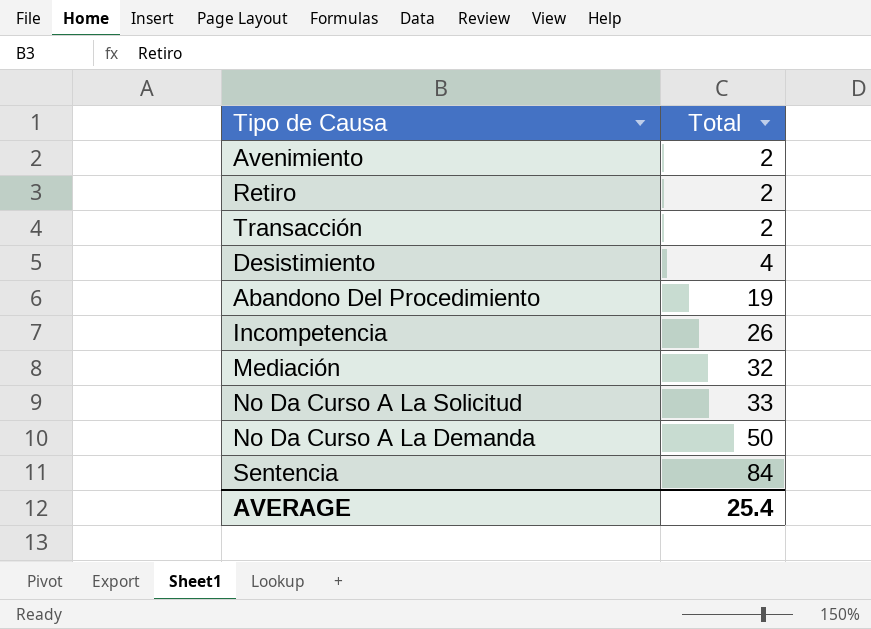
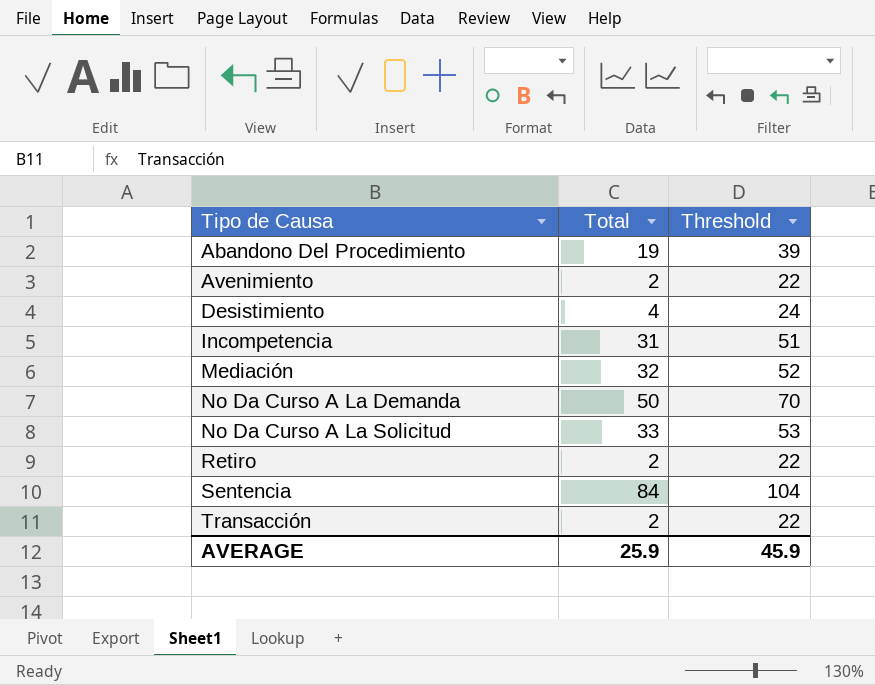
row order: Total ascending -> Tipo de Causa ascending
column Threshold | formula: none -> [Total] + 20
Incompetencia | Total: 26 -> 31
AVERAGE | Total: 25.4 -> 25.9

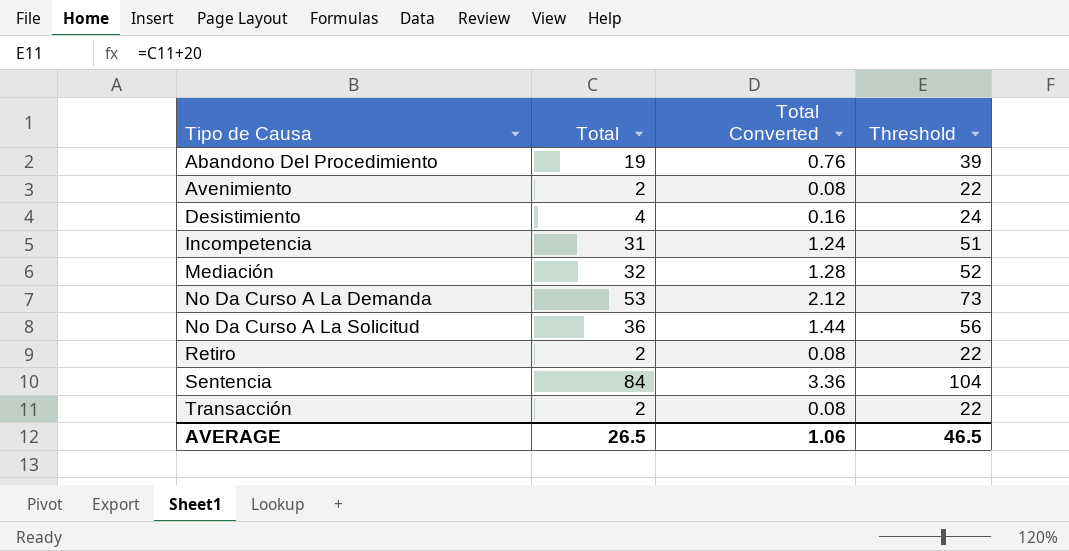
column Total Converted | formula: none -> [Total] * 0.04
No Da Curso A La Demanda | Total: 50 -> 53
No Da Curso A La Demanda | Threshold: 70 -> 73
No Da Curso A La Solicitud | Total: 33 -> 36
No Da Curso A La Solicitud | Threshold: 53 -> 56
AVERAGE | Total: 25.9 -> 26.5
AVERAGE | Threshold: 45.9 -> 46.5

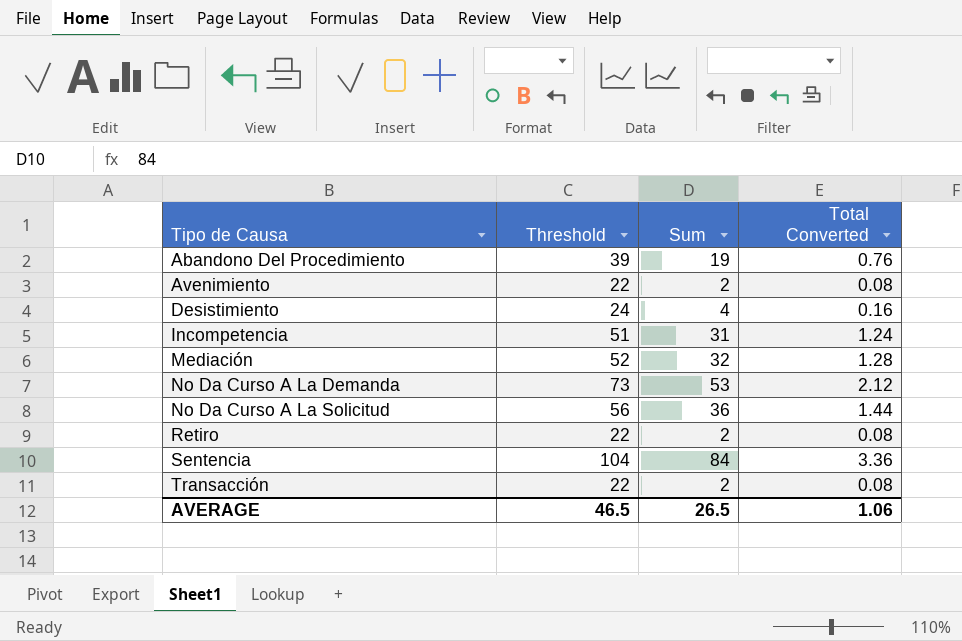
column Threshold | position: 4 -> 2
column name: Total -> Sum

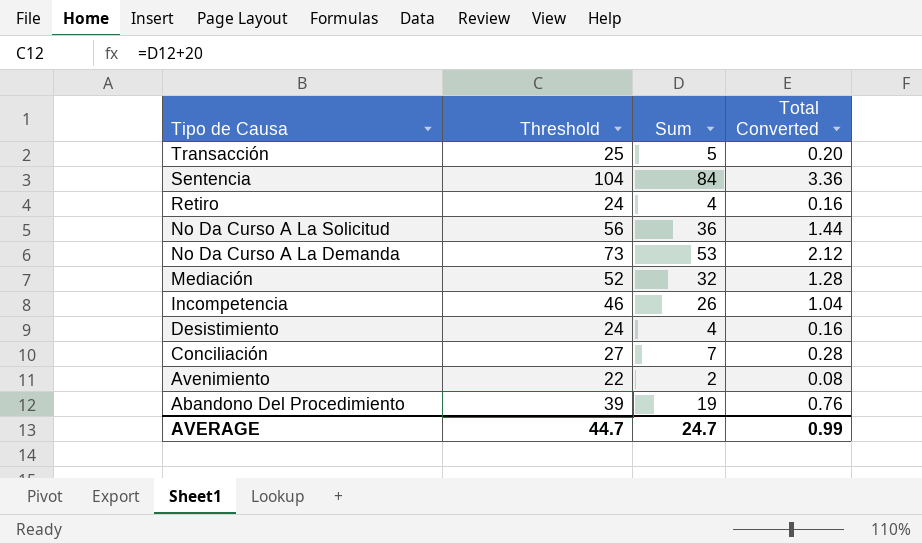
row order: Tipo de Causa ascending -> Tipo de Causa descending
Transacción | Threshold: 22 -> 25
Transacción | Sum: 2 -> 5
Transacción | Total Converted: 0.08 -> 0.20
Retiro | Threshold: 22 -> 24
Retiro | Sum: 2 -> 4
Retiro | Total Converted: 0.08 -> 0.16
Incompetencia | Threshold: 51 -> 46
Incompetencia | Sum: 31 -> 26
Incompetencia | Total Converted: 1.24 -> 1.04
row Conciliación: none -> 27 | 7 | 0.28
AVERAGE | Threshold: 46.5 -> 44.7
AVERAGE | Sum: 26.5 -> 24.7
AVERAGE | Total Converted: 1.06 -> 0.99

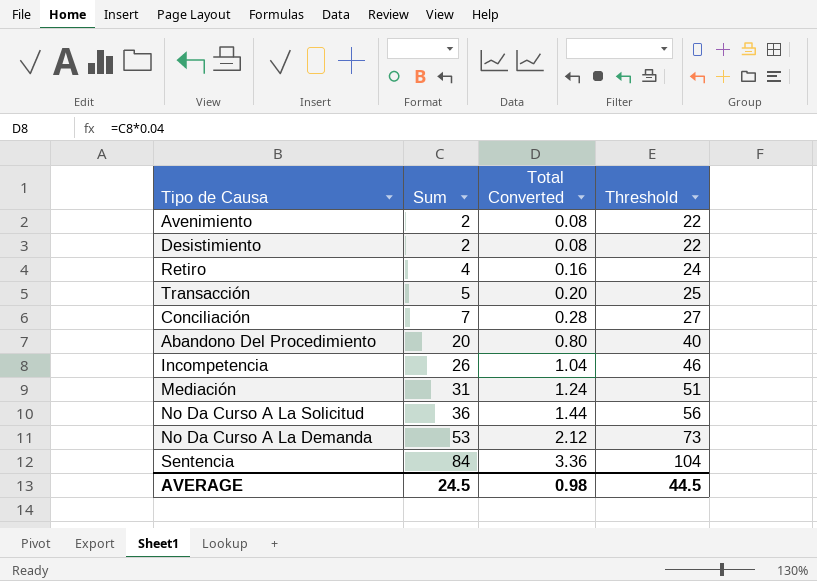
row order: Tipo de Causa descending -> Sum ascending
column Threshold | position: 2 -> 4
Desistimiento | Sum: 4 -> 2
Desistimiento | Total Converted: 0.16 -> 0.08
Desistimiento | Threshold: 24 -> 22
Abandono Del Procedimiento | Sum: 19 -> 20
Abandono Del Procedimiento | Total Converted: 0.76 -> 0.80
Abandono Del Procedimiento | Threshold: 39 -> 40
Mediación | Sum: 32 -> 31
Mediación | Total Converted: 1.28 -> 1.24
Mediación | Threshold: 52 -> 51
AVERAGE | Sum: 24.7 -> 24.5
AVERAGE | Total Converted: 0.99 -> 0.98
AVERAGE | Threshold: 44.7 -> 44.5

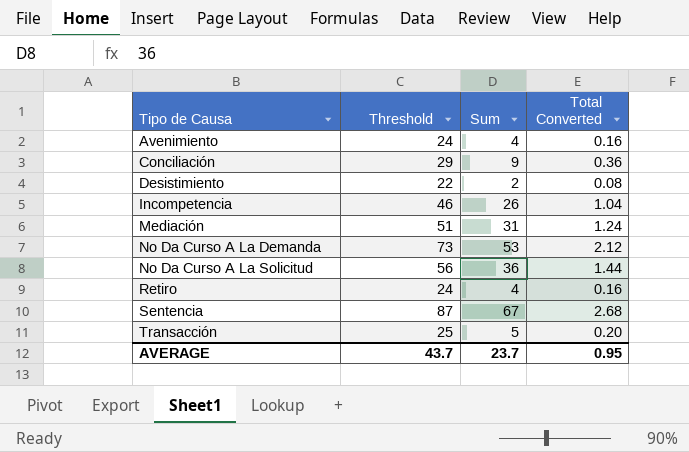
row order: Sum ascending -> Tipo de Causa ascending
column Threshold | position: 4 -> 2
row Abandono Del Procedimiento: 20 | 0.80 | 40 -> none
Avenimiento | Threshold: 22 -> 24
Avenimiento | Sum: 2 -> 4
Avenimiento | Total Converted: 0.08 -> 0.16
Conciliación | Threshold: 27 -> 29
Conciliación | Sum: 7 -> 9
Conciliación | Total Converted: 0.28 -> 0.36
Sentencia | Threshold: 104 -> 87
Sentencia | Sum: 84 -> 67
Sentencia | Total Converted: 3.36 -> 2.68
AVERAGE | Threshold: 44.5 -> 43.7
AVERAGE | Sum: 24.5 -> 23.7
AVERAGE | Total Converted: 0.98 -> 0.95

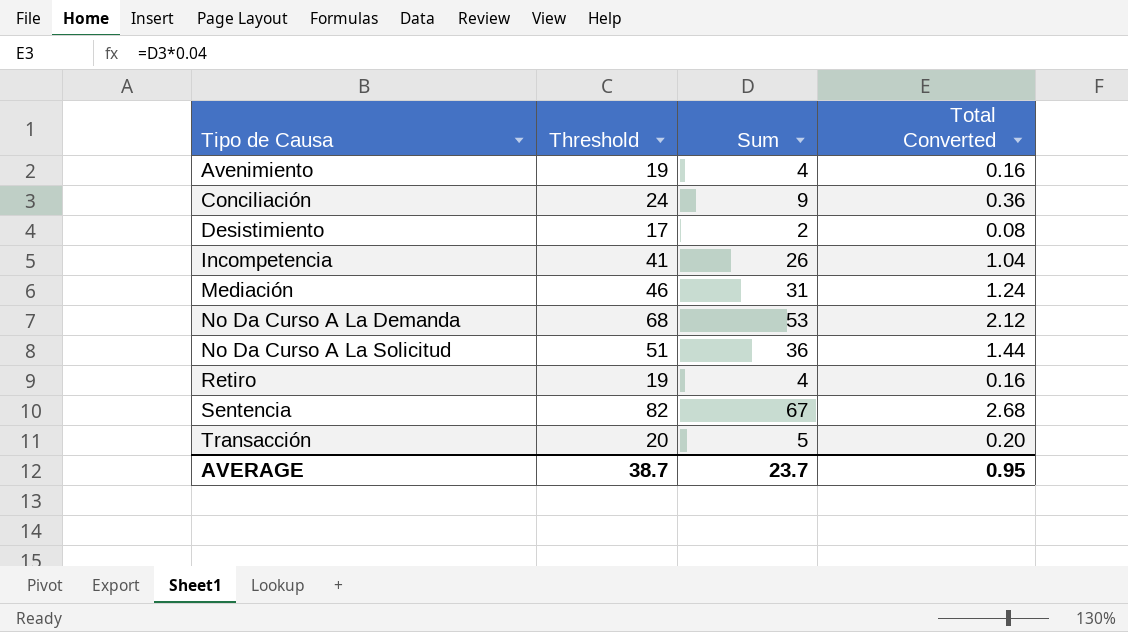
column Threshold | formula: [Sum] + 20 -> [Sum] + 15
AVERAGE | Threshold: 43.7 -> 38.7

